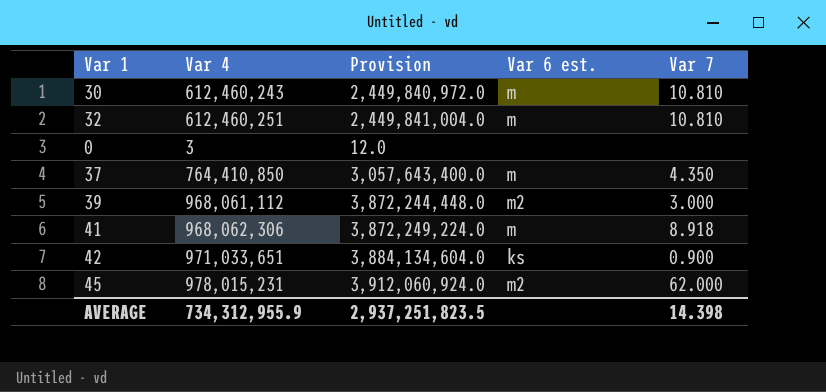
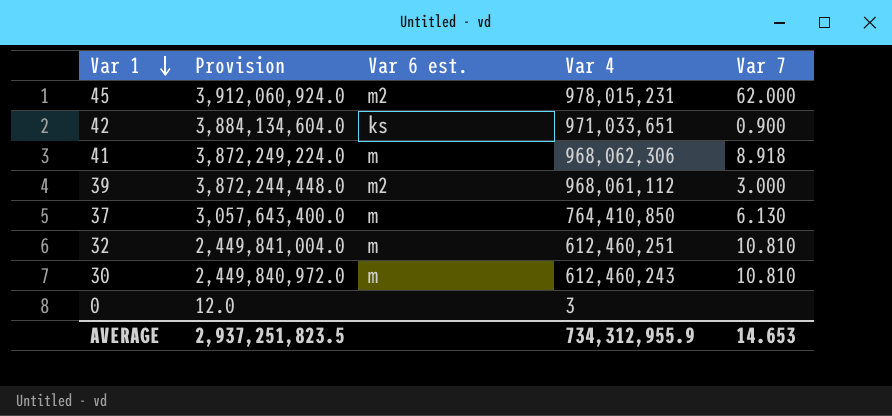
row order: none -> Var 1 descending
column Var 4 | position: 2 -> 4
37 | Var 7: 4.350 -> 6.130
AVERAGE | Var 7: 14.398 -> 14.653

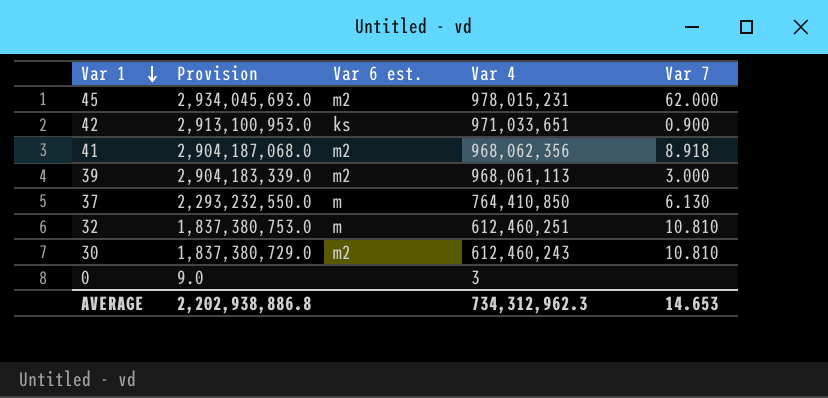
column Provision | formula: [Var 4] * 4 -> [Var 4] * 3
41 | Var 6 est.: m -> m2
41 | Var 4: 968,062,306 -> 968,062,356
39 | Var 4: 968,061,112 -> 968,061,113
30 | Var 6 est.: m -> m2
AVERAGE | Provision: 2,937,251,823.5 -> 2,202,938,886.8
AVERAGE | Var 4: 734,312,955.9 -> 734,312,962.3

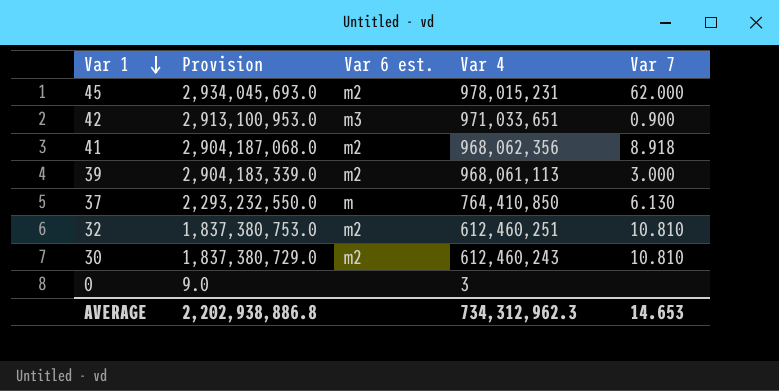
42 | Var 6 est.: ks -> m3
32 | Var 6 est.: m -> m2

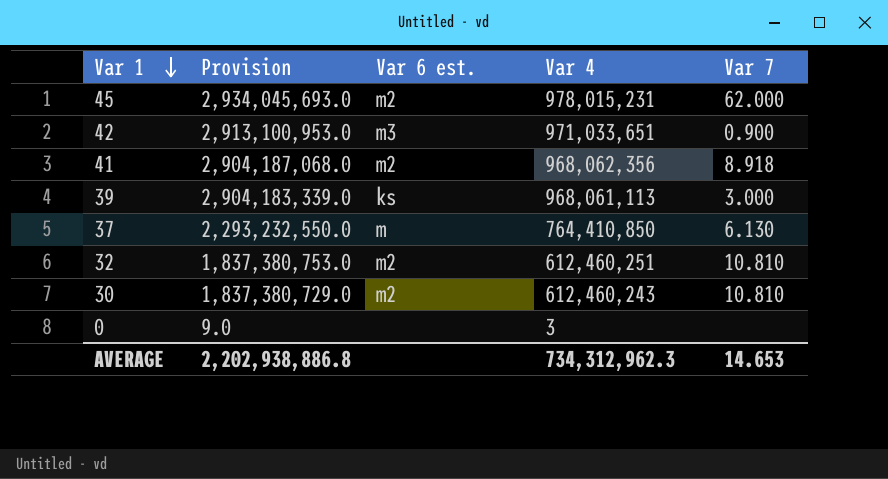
39 | Var 6 est.: m2 -> ks

